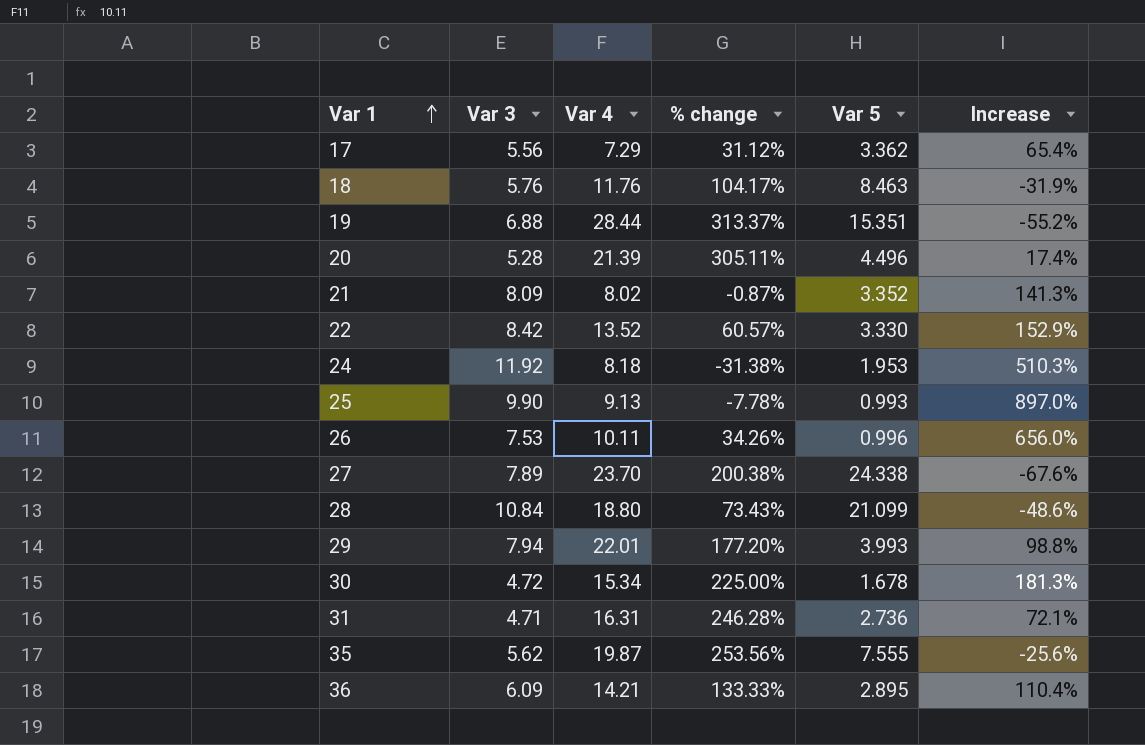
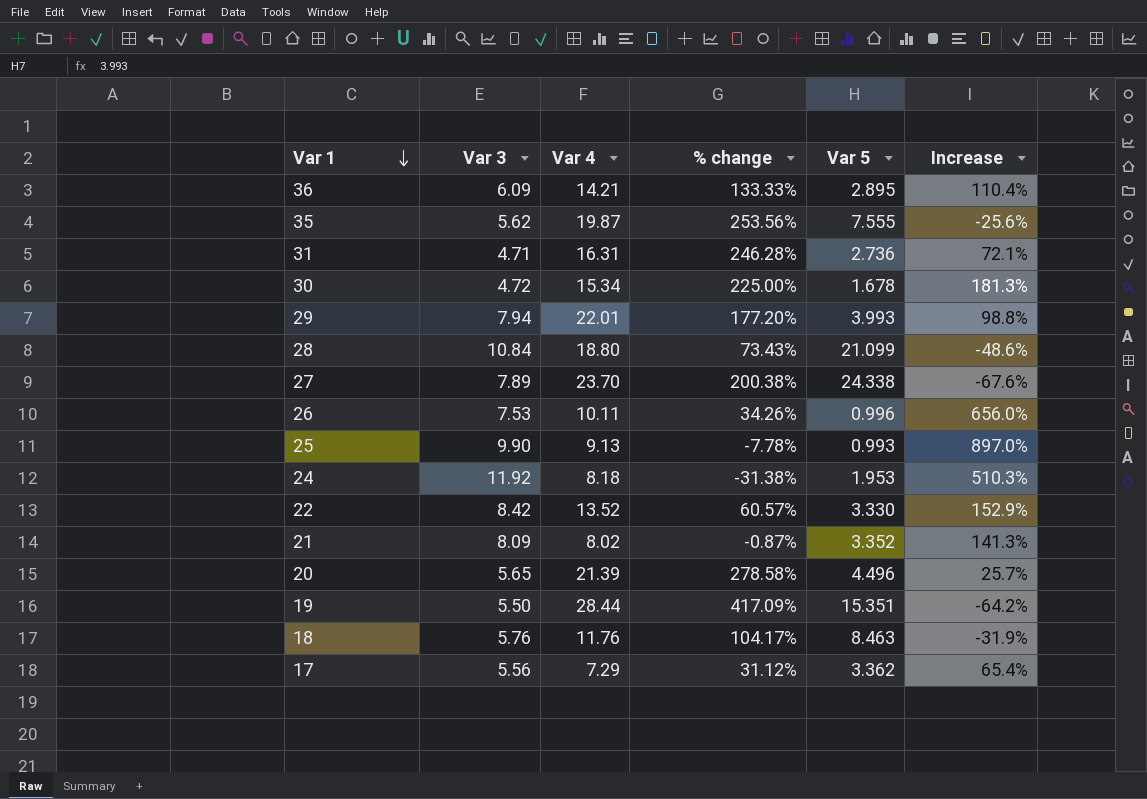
row order: Var 1 ascending -> Var 1 descending
20 | Var 3: 5.28 -> 5.65
20 | % change: 305.11% -> 278.58%
20 | Increase: 17.4% -> 25.7%
19 | Var 3: 6.88 -> 5.50
19 | % change: 313.37% -> 417.09%
19 | Increase: -55.2% -> -64.2%

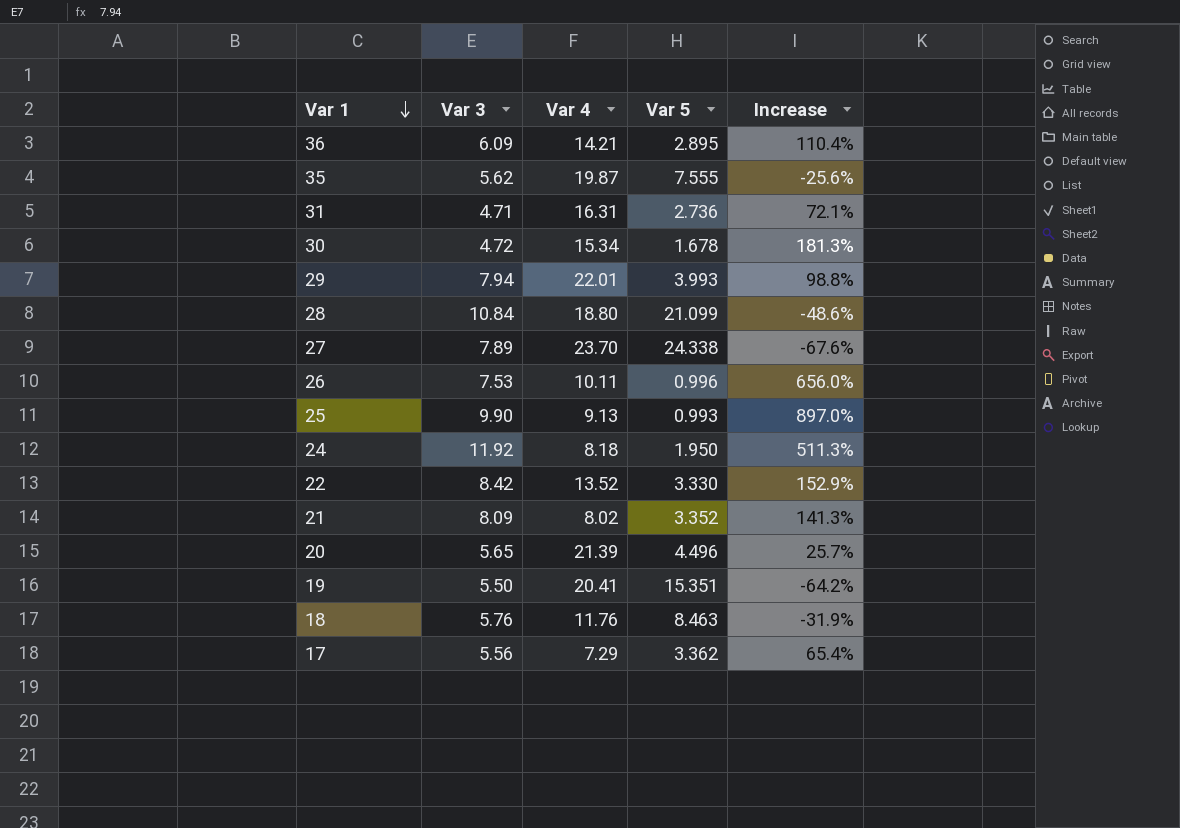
column % change | formula: ([Var 4] - [Var 3]) / [Var 3] -> none
24 | Var 5: 1.953 -> 1.950
24 | Increase: 510.3% -> 511.3%
19 | Var 4: 28.44 -> 20.41

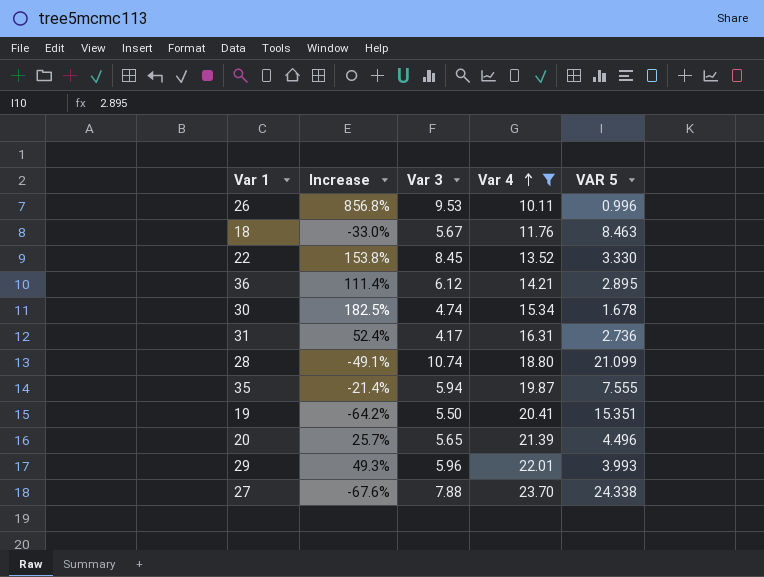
filter: none -> Var 4 >= 10.11
row order: Var 1 descending -> Var 4 ascending
column Increase | position: 5 -> 2
column name: Var 5 -> VAR 5
26 | Increase: 656.0% -> 856.8%
26 | Var 3: 7.53 -> 9.53
18 | Increase: -31.9% -> -33.0%
18 | Var 3: 5.76 -> 5.67
22 | Increase: 152.9% -> 153.8%
22 | Var 3: 8.42 -> 8.45
36 | Increase: 110.4% -> 111.4%
36 | Var 3: 6.09 -> 6.12
30 | Increase: 181.3% -> 182.5%
30 | Var 3: 4.72 -> 4.74
31 | Increase: 72.1% -> 52.4%
31 | Var 3: 4.71 -> 4.17
28 | Increase: -48.6% -> -49.1%
28 | Var 3: 10.84 -> 10.74
35 | Increase: -25.6% -> -21.4%
35 | Var 3: 5.62 -> 5.94
29 | Increase: 98.8% -> 49.3%
29 | Var 3: 7.94 -> 5.96
27 | Var 3: 7.89 -> 7.88

